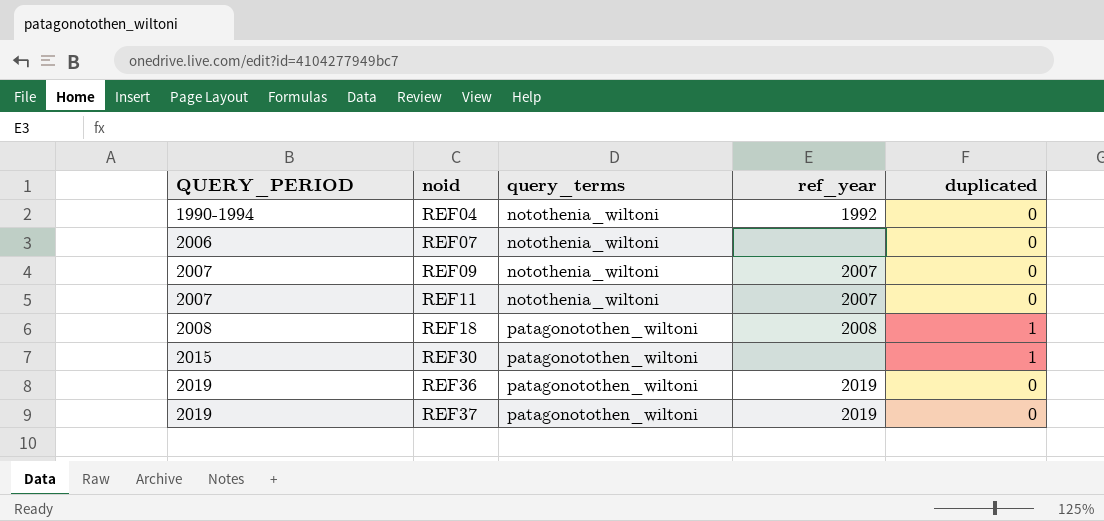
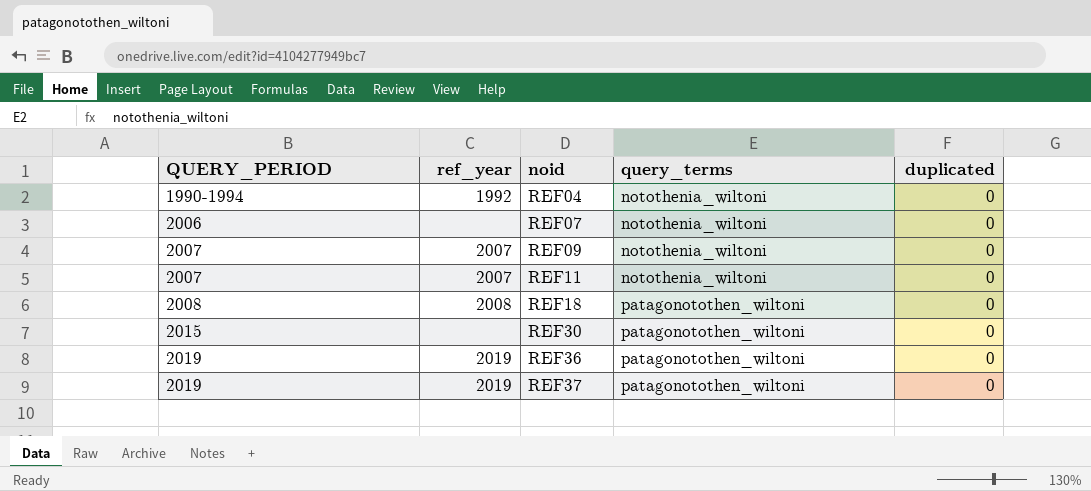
column ref_year | position: 4 -> 2
REF18 | duplicated: 1 -> 0
REF30 | duplicated: 1 -> 0

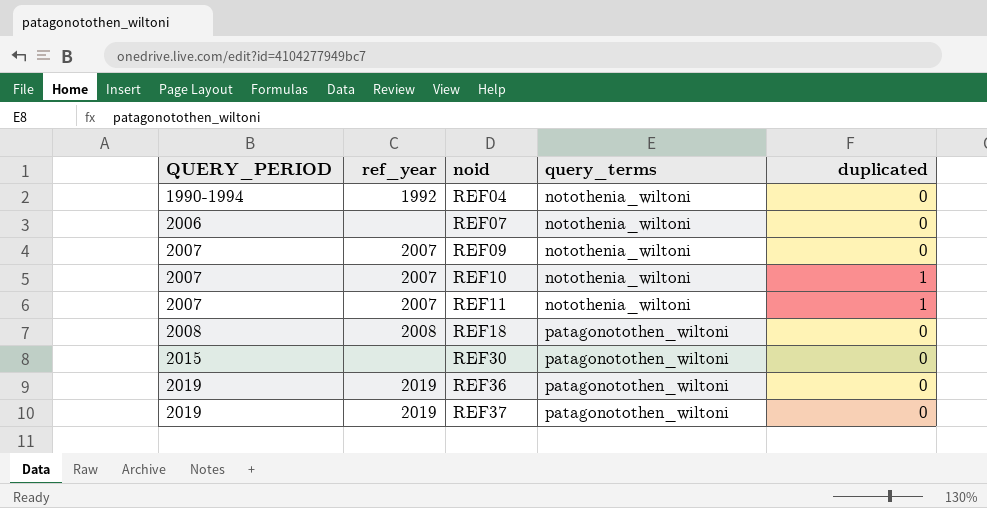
row REF10: none -> 2007 | 2007 | notothenia_wiltoni | 1
REF11 | duplicated: 0 -> 1

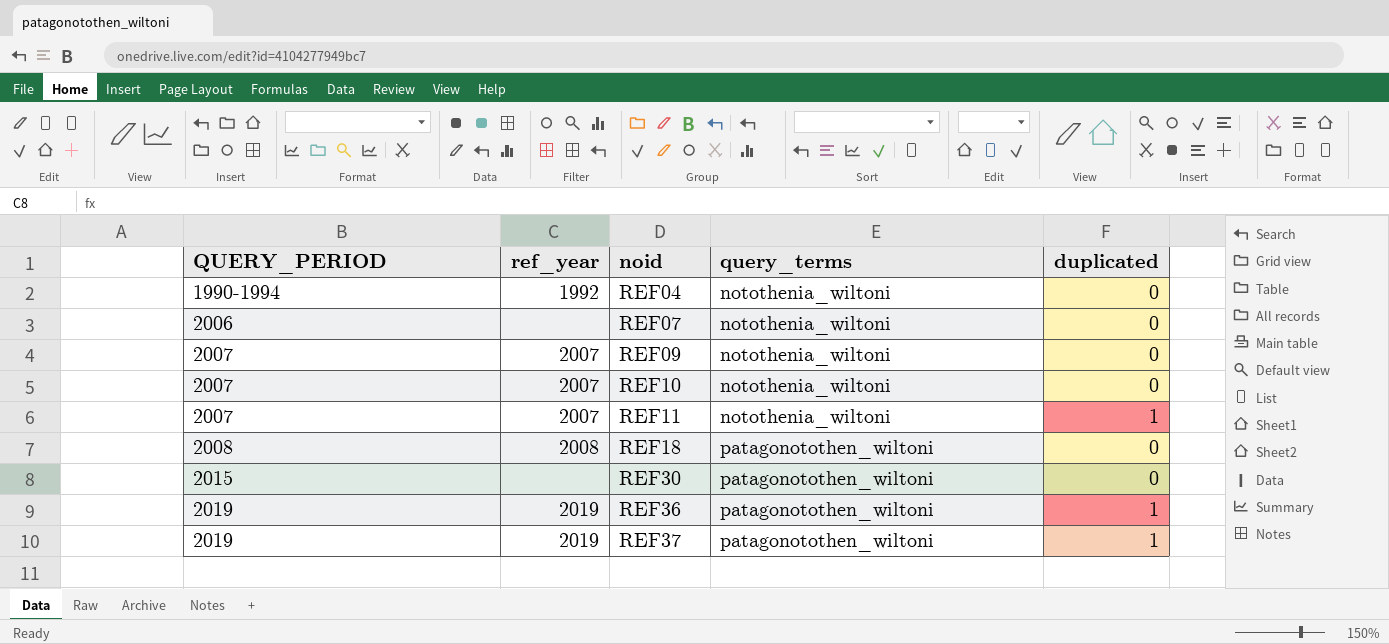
REF10 | duplicated: 1 -> 0
REF36 | duplicated: 0 -> 1
REF37 | duplicated: 0 -> 1

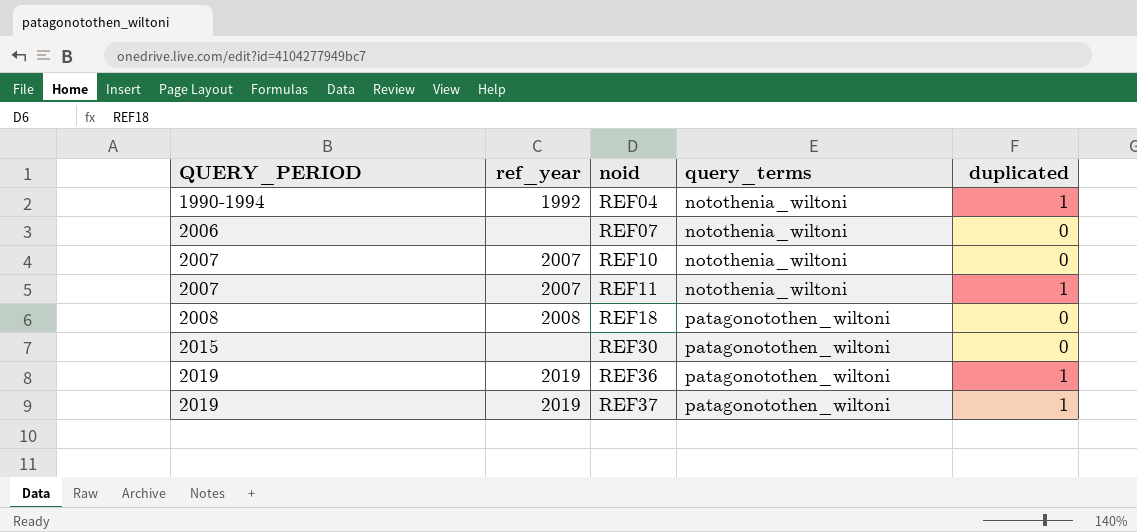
row REF09: 2007 | 2007 | notothenia_wiltoni | 0 -> none
REF04 | duplicated: 0 -> 1

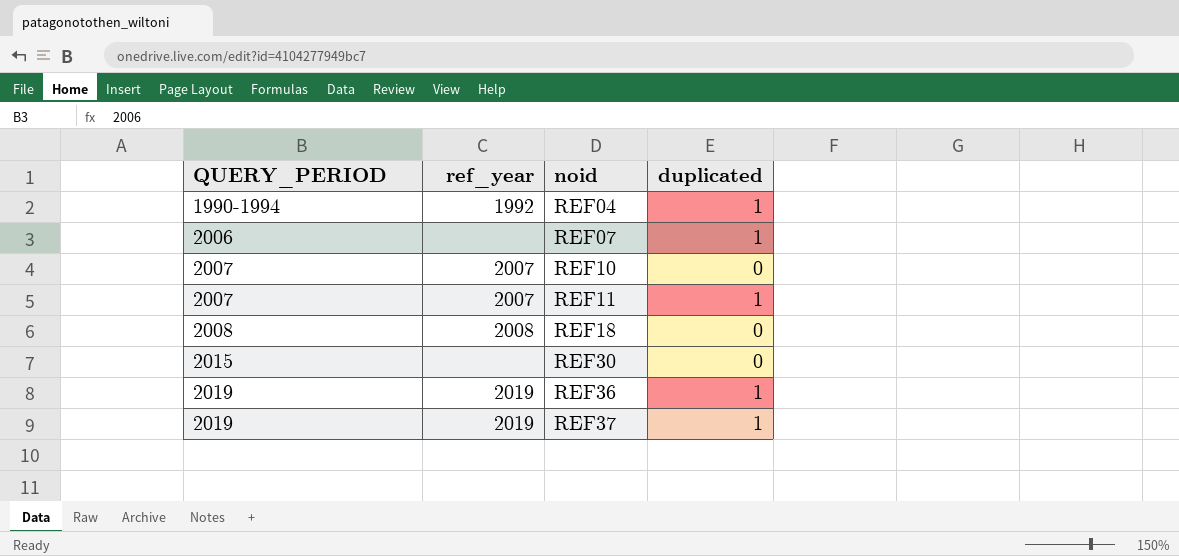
column query_terms | position: 4 -> none
REF07 | duplicated: 0 -> 1

